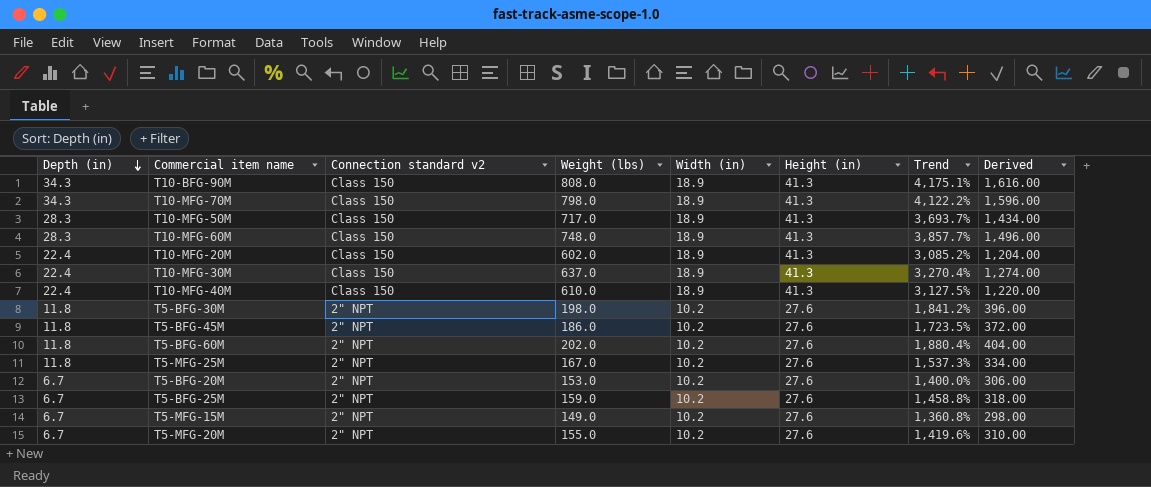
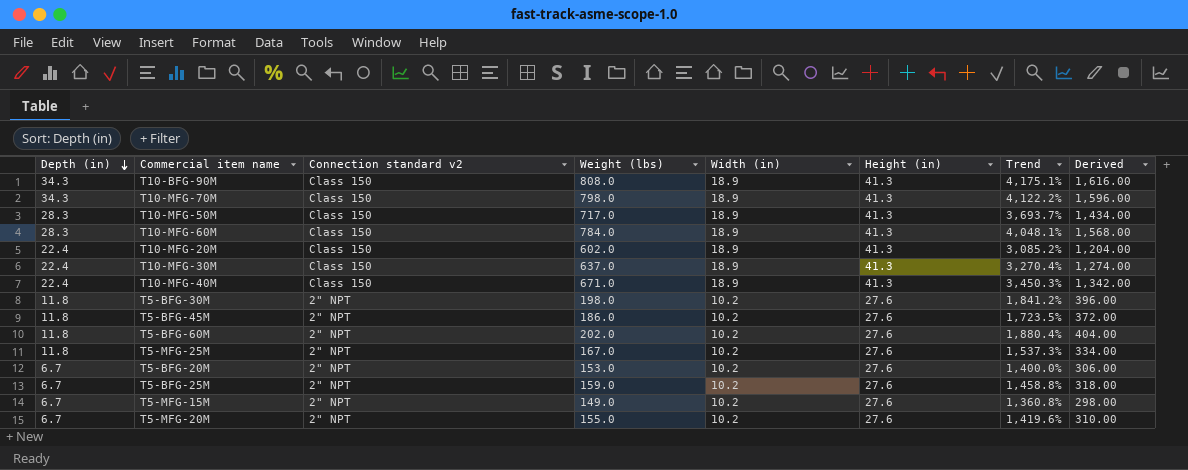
T10-MFG-60M | Weight (lbs): 748.0 -> 784.0
T10-MFG-60M | Trend: 3,857.7% -> 4,048.1%
T10-MFG-60M | Derived: 1,496.00 -> 1,568.00
T10-MFG-40M | Weight (lbs): 610.0 -> 671.0
T10-MFG-40M | Trend: 3,127.5% -> 3,450.3%
T10-MFG-40M | Derived: 1,220.00 -> 1,342.00

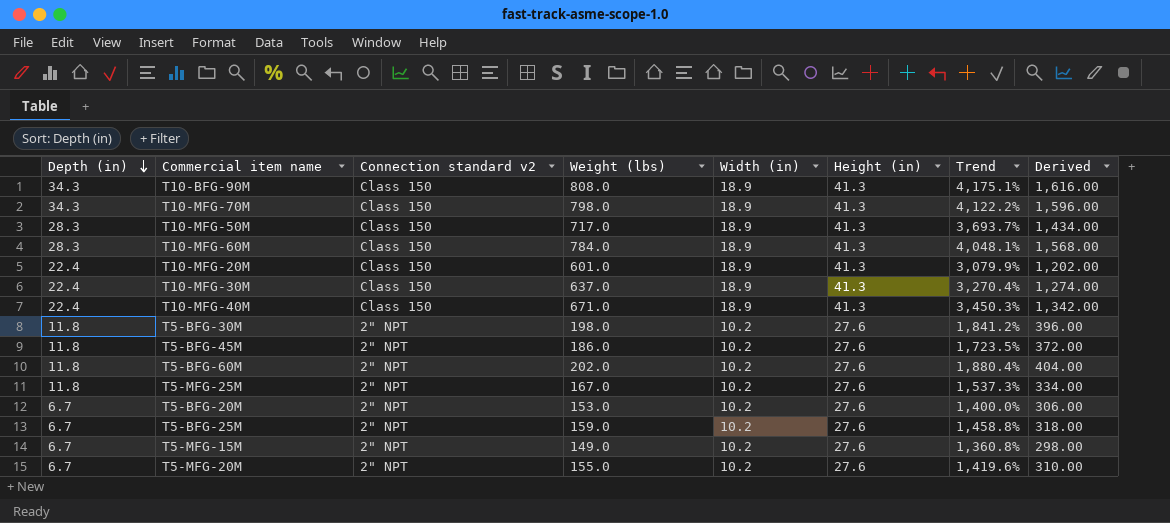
T10-MFG-20M | Weight (lbs): 602.0 -> 601.0
T10-MFG-20M | Trend: 3,085.2% -> 3,079.9%
T10-MFG-20M | Derived: 1,204.00 -> 1,202.00

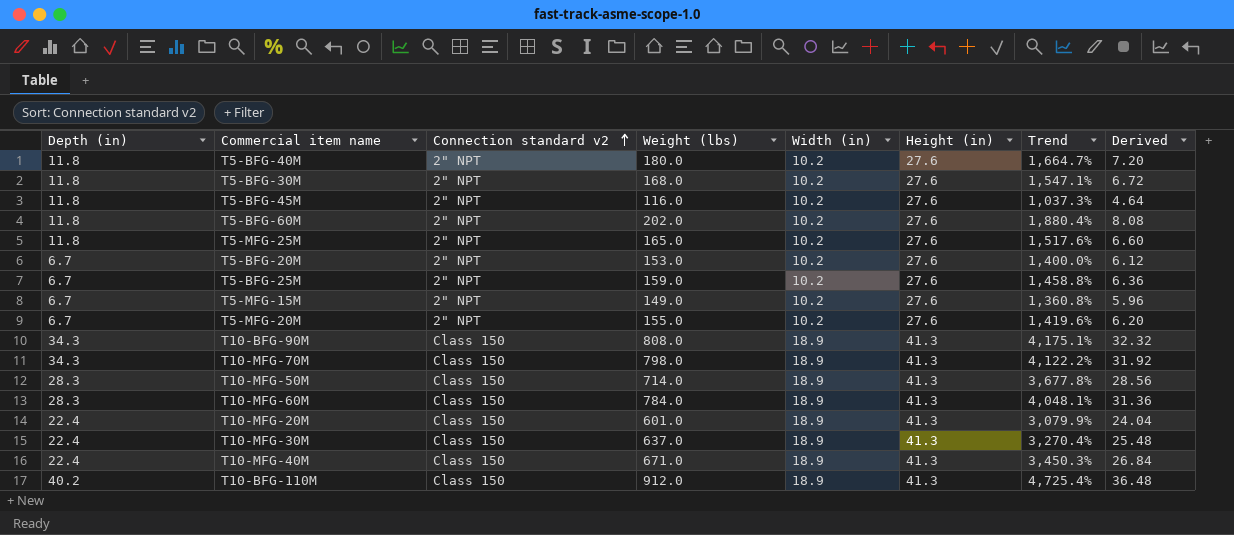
row order: Depth (in) descending -> Connection standard v2 ascending
column Derived | formula: [Weight (lbs)] * 2 -> [Weight (lbs)] * 0.04
row T5-BFG-40M: none -> 11.8 | 2" NPT | 180.0 | 10.2 | 27.6 | 1,664.7% | 7.20
T5-BFG-30M | Weight (lbs): 198.0 -> 168.0
T5-BFG-30M | Trend: 1,841.2% -> 1,547.1%
T5-BFG-45M | Weight (lbs): 186.0 -> 116.0
T5-BFG-45M | Trend: 1,723.5% -> 1,037.3%
T5-MFG-25M | Weight (lbs): 167.0 -> 165.0
T5-MFG-25M | Trend: 1,537.3% -> 1,517.6%
T10-MFG-50M | Weight (lbs): 717.0 -> 714.0
T10-MFG-50M | Trend: 3,693.7% -> 3,677.8%
row T10-BFG-110M: none -> 40.2 | Class 150 | 912.0 | 18.9 | 41.3 | 4,725.4% | 36.48

